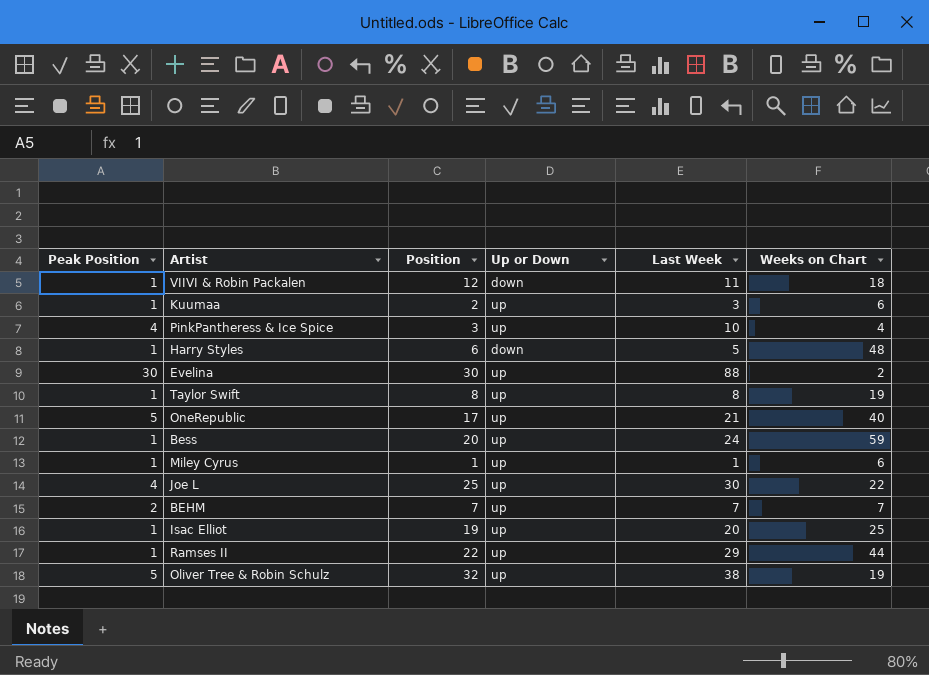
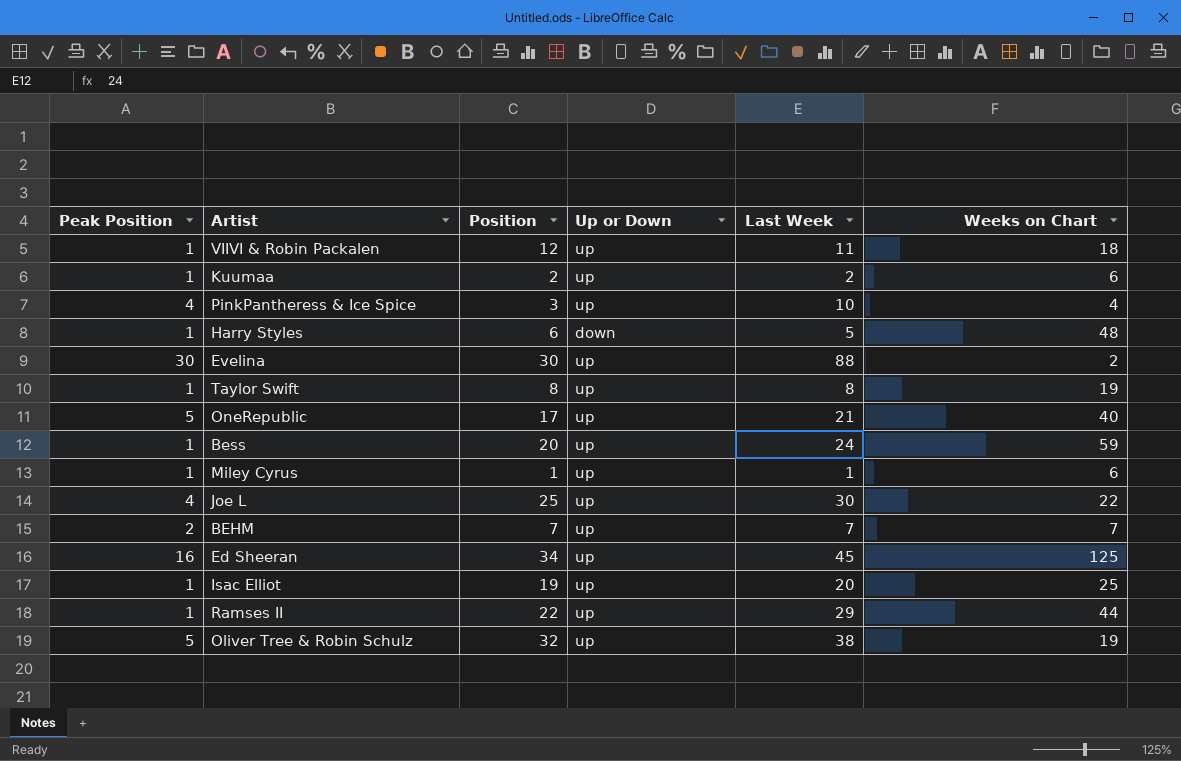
VIIVI & Robin Packalen | Up or Down: down -> up
Kuumaa | Last Week: 3 -> 2
row Ed Sheeran: none -> 16 | 34 | up | 45 | 125

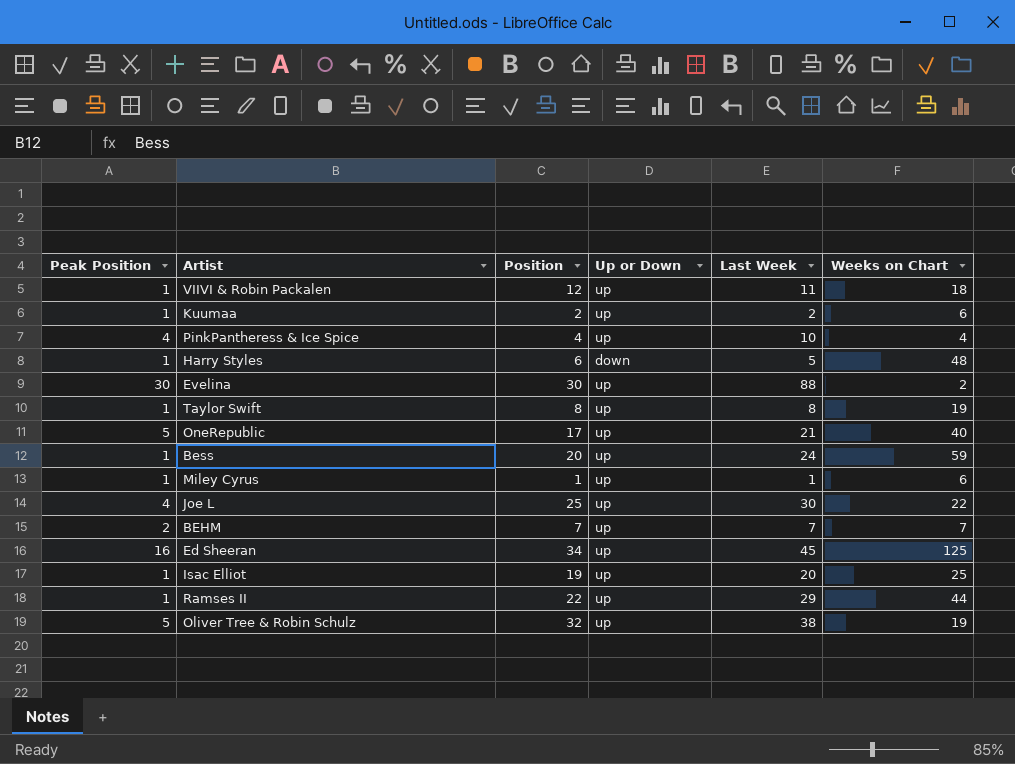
PinkPantheress & Ice Spice | Position: 3 -> 4

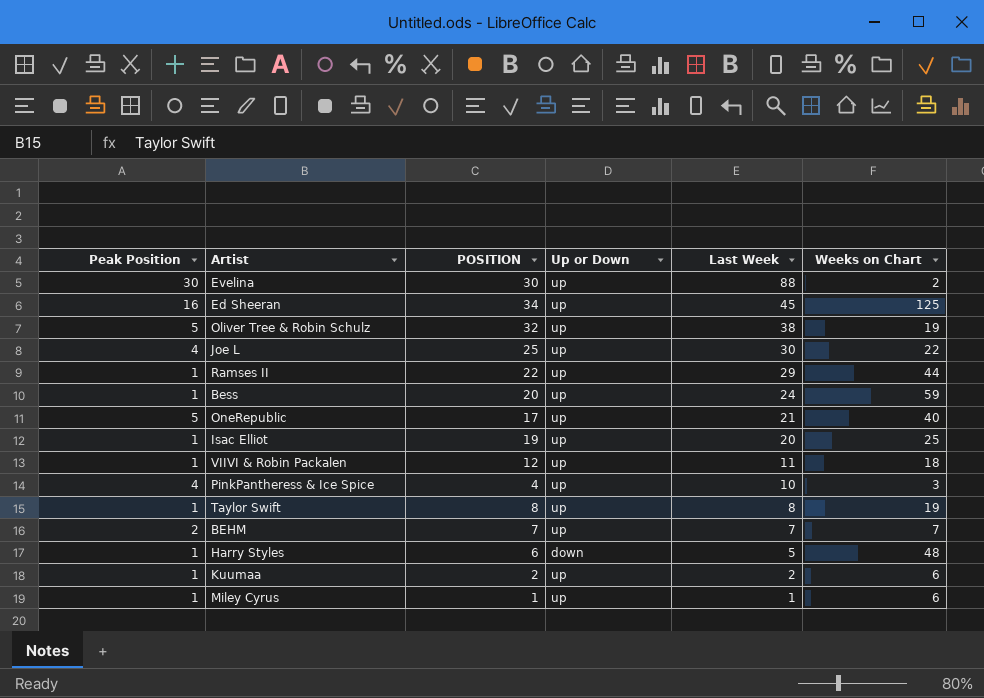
row order: none -> Last Week descending
column name: Position -> POSITION
PinkPantheress & Ice Spice | Weeks on Chart: 4 -> 3

